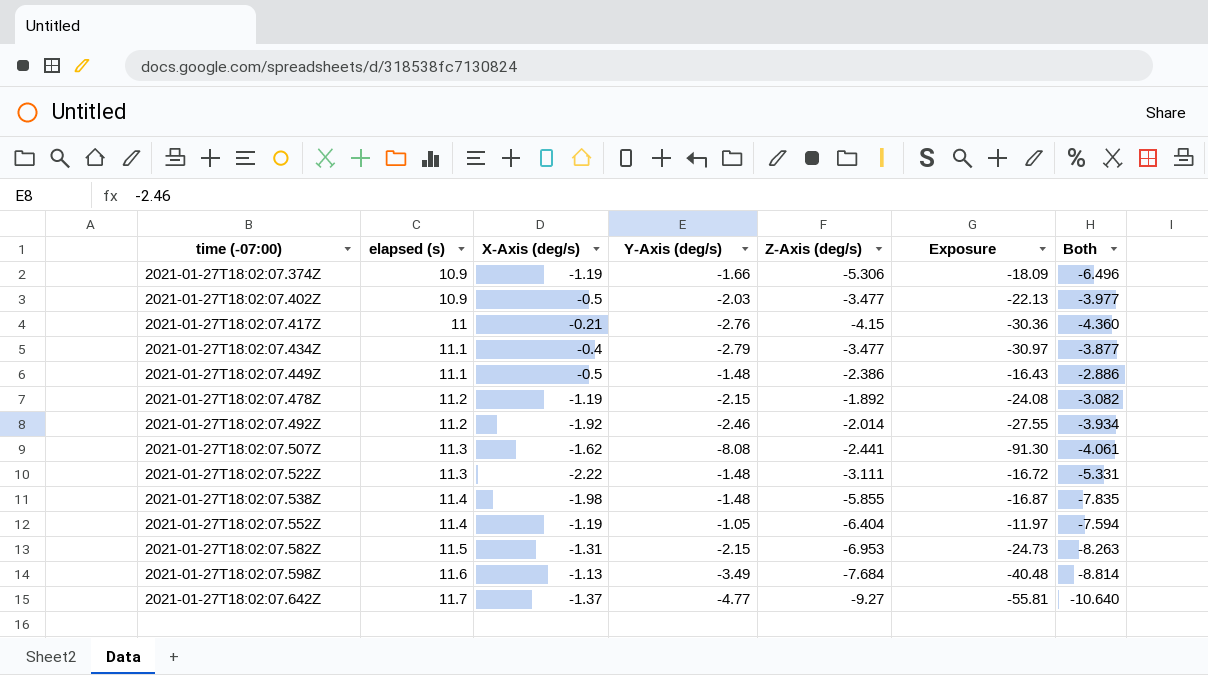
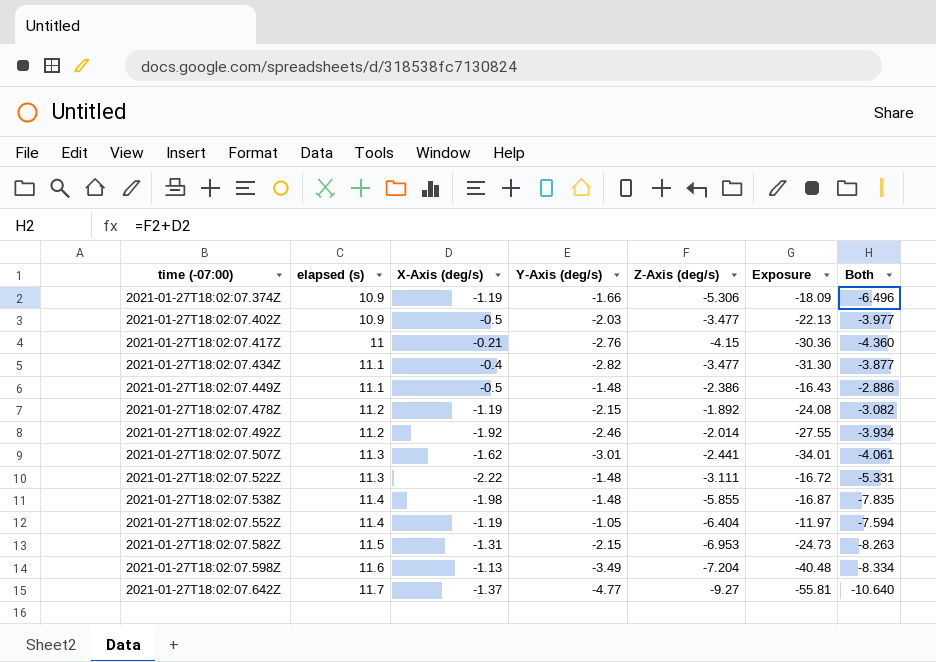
2021-01-27T18:02:07.434Z | Y-Axis (deg/s): -2.79 -> -2.82
2021-01-27T18:02:07.434Z | Exposure: -30.97 -> -31.30
2021-01-27T18:02:07.507Z | Y-Axis (deg/s): -8.08 -> -3.01
2021-01-27T18:02:07.507Z | Exposure: -91.30 -> -34.01
2021-01-27T18:02:07.598Z | Z-Axis (deg/s): -7.684 -> -7.204
2021-01-27T18:02:07.598Z | Both: -8.814 -> -8.334

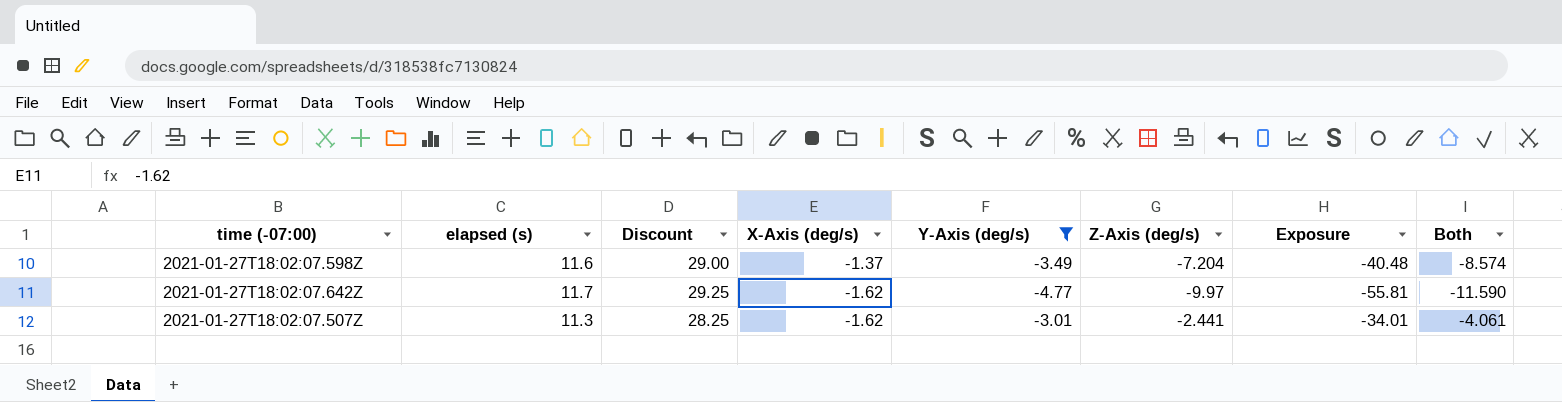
filter: none -> Y-Axis (deg/s) <= -3.01
row order: time (-07:00) ascending -> X-Axis (deg/s) descending
column Discount | formula: none -> [elapsed (s)] * 2.5
2021-01-27T18:02:07.598Z | X-Axis (deg/s): -1.13 -> -1.37
2021-01-27T18:02:07.598Z | Both: -8.334 -> -8.574
2021-01-27T18:02:07.642Z | X-Axis (deg/s): -1.37 -> -1.62
2021-01-27T18:02:07.642Z | Z-Axis (deg/s): -9.27 -> -9.97
2021-01-27T18:02:07.642Z | Both: -10.640 -> -11.590

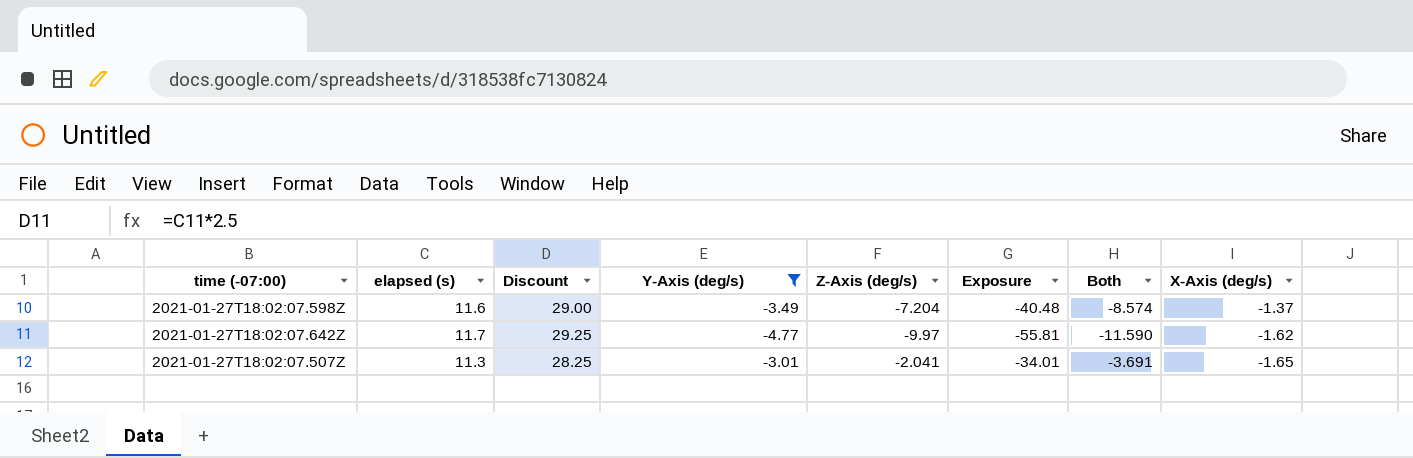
column X-Axis (deg/s) | position: 4 -> 8
2021-01-27T18:02:07.507Z | Z-Axis (deg/s): -2.441 -> -2.041
2021-01-27T18:02:07.507Z | Both: -4.061 -> -3.691
2021-01-27T18:02:07.507Z | X-Axis (deg/s): -1.62 -> -1.65

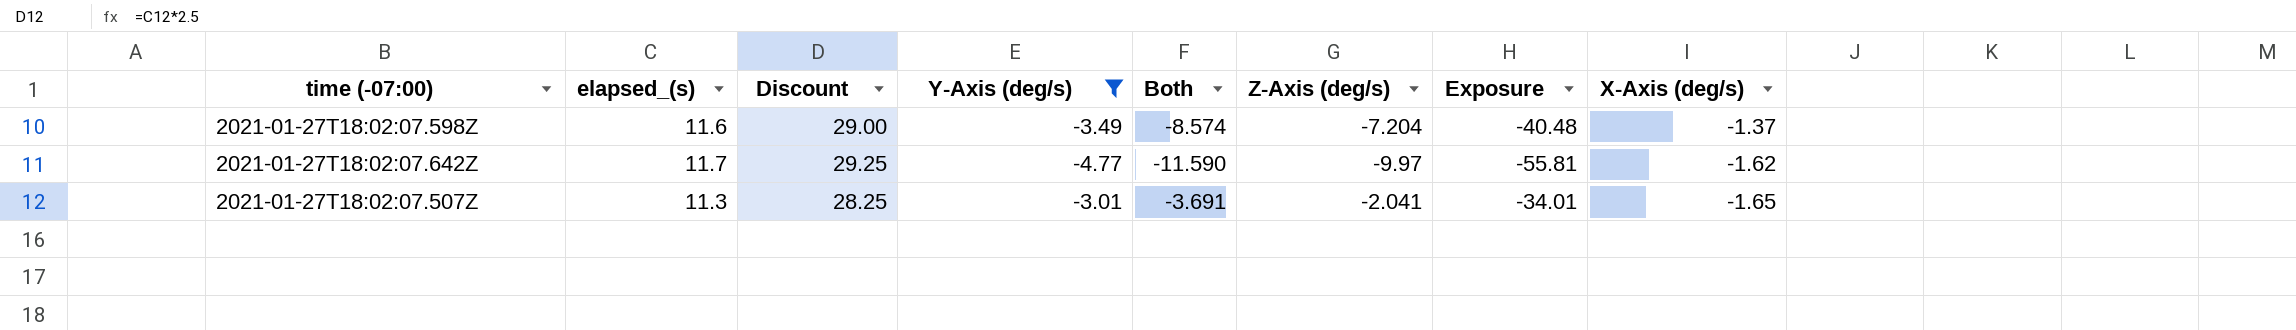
column name: elapsed (s) -> elapsed_(s)
column Both | position: 7 -> 5

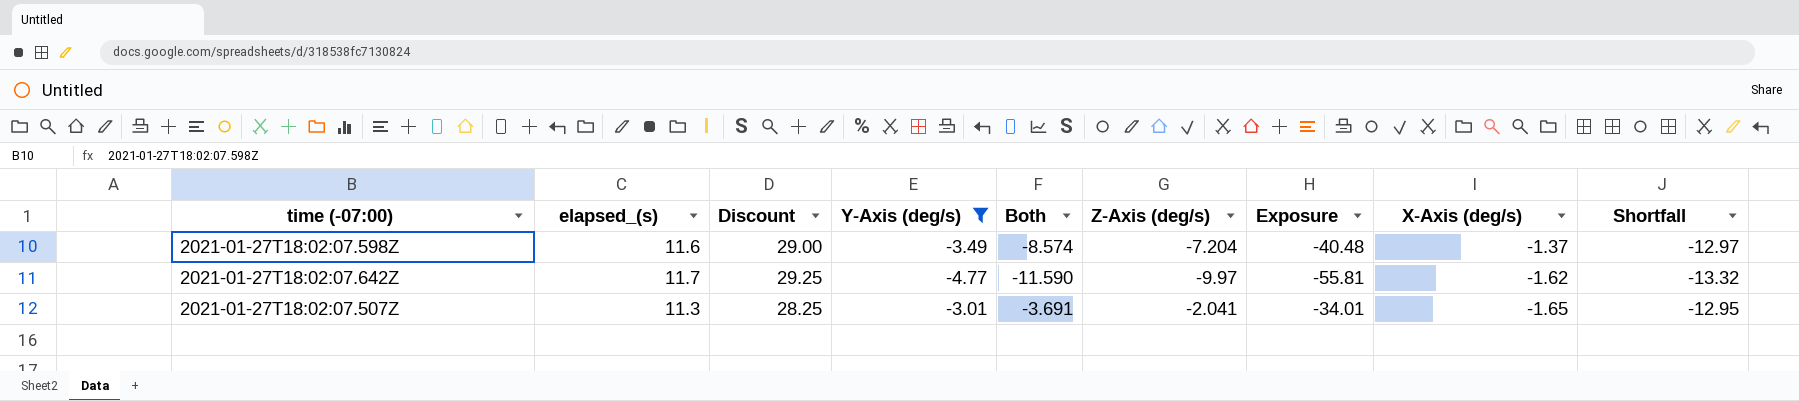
column Shortfall | formula: none -> [X-Axis (deg/s)] - [elapsed_(s)]

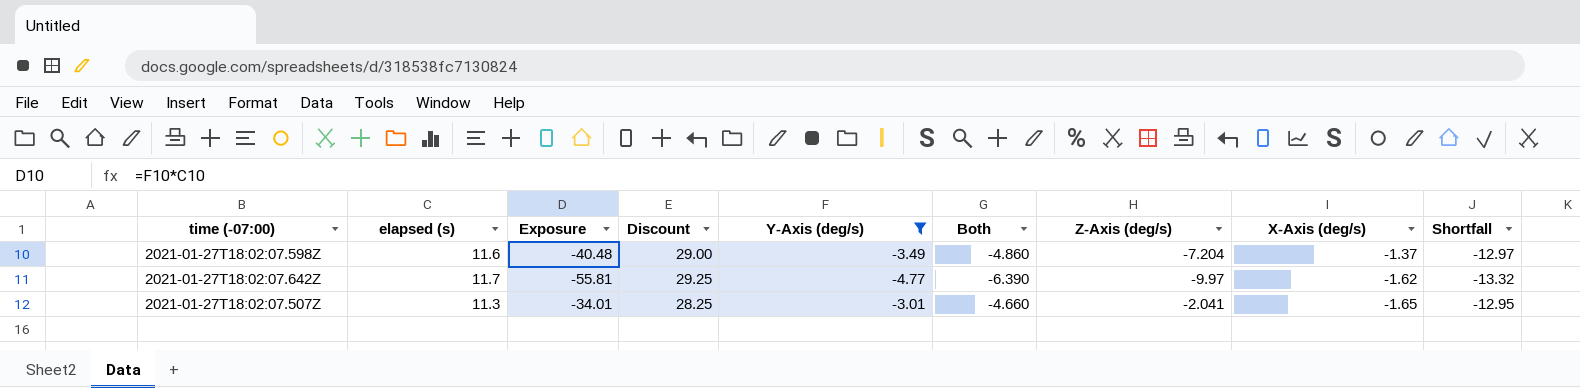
column name: elapsed_(s) -> elapsed (s)
column Exposure | position: 7 -> 3
column Both | formula: [Z-Axis (deg/s)] + [X-Axis (deg/s)] -> [Y-Axis (deg/s)] + [X-Axis (deg/s)]

